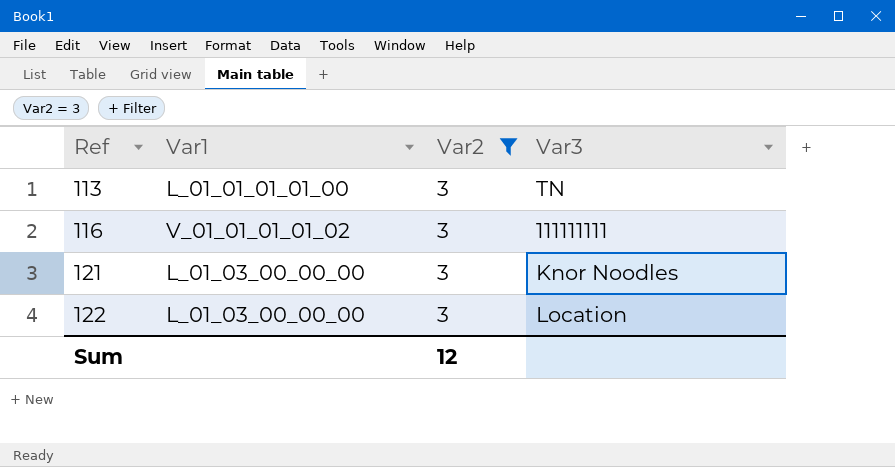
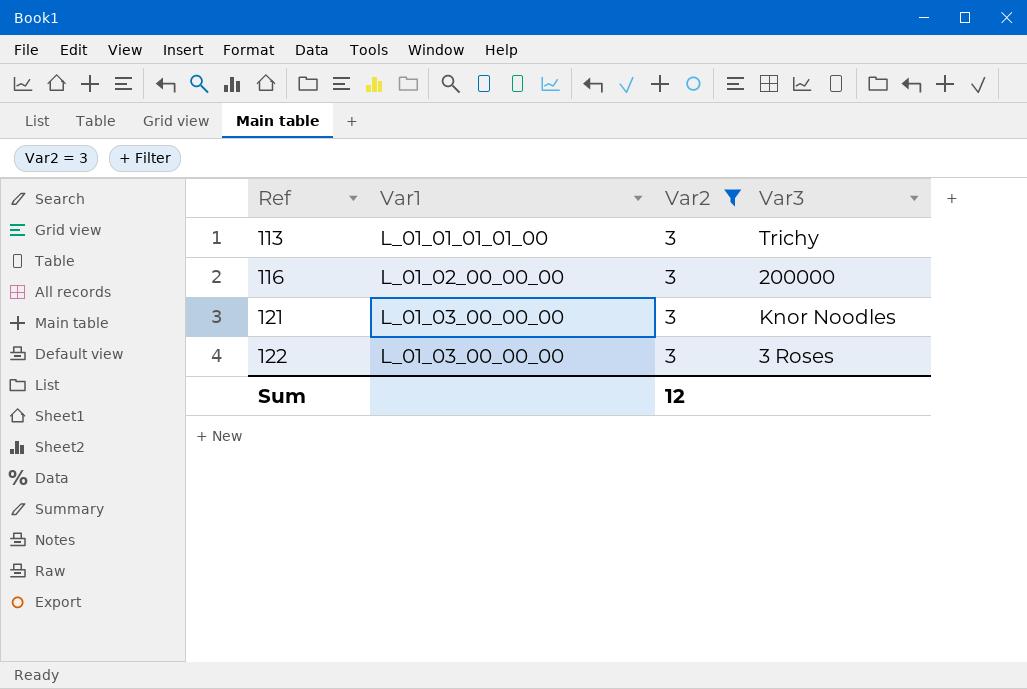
113 | Var3: TN -> Trichy
116 | Var1: V_01_01_01_01_02 -> L_01_02_00_00_00
116 | Var3: 111111111 -> 200000
122 | Var3: Location -> 3 Roses

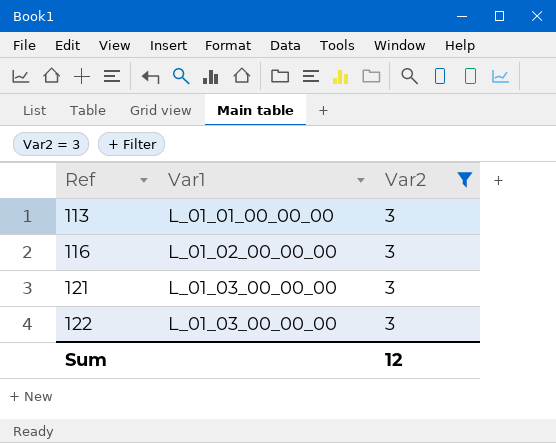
column Var3 | position: 4 -> none
113 | Var1: L_01_01_01_01_00 -> L_01_01_00_00_00

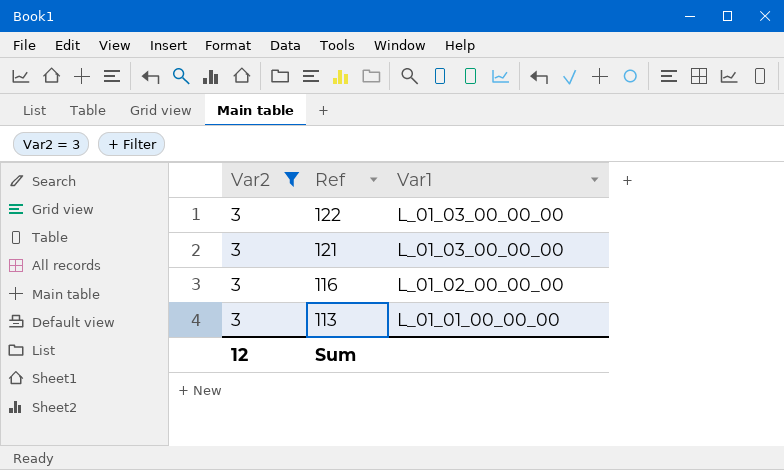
row order: Ref ascending -> Ref descending
column Var2 | position: 3 -> 1

